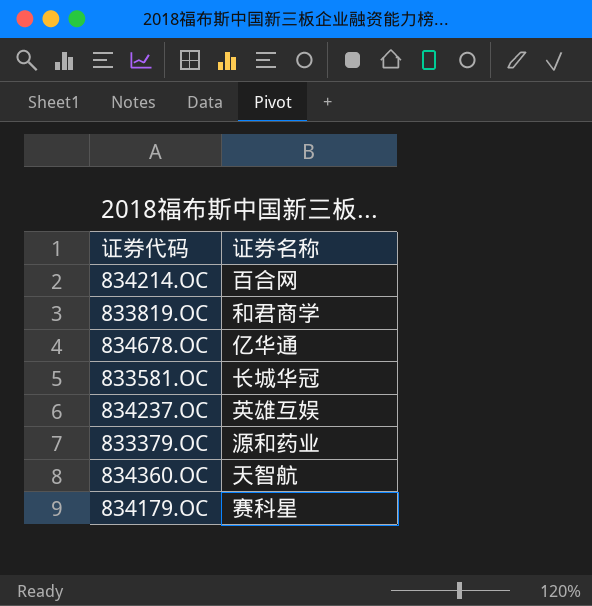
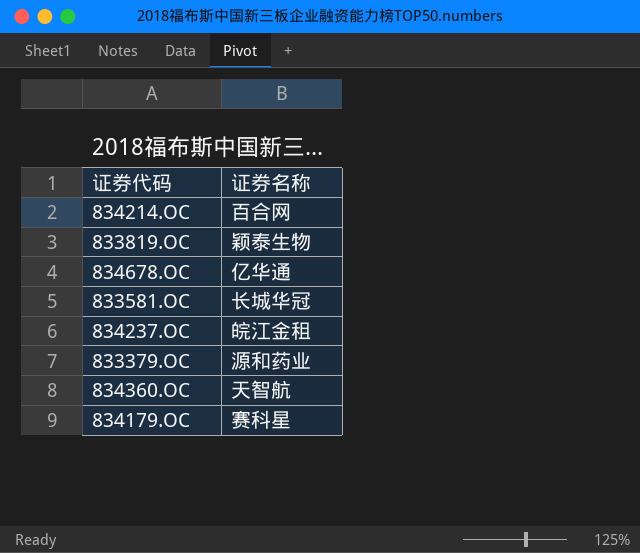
833819.OC | 证券名称: 和君商学 -> 颖泰生物
834237.OC | 证券名称: 英雄互娱 -> 皖江金租

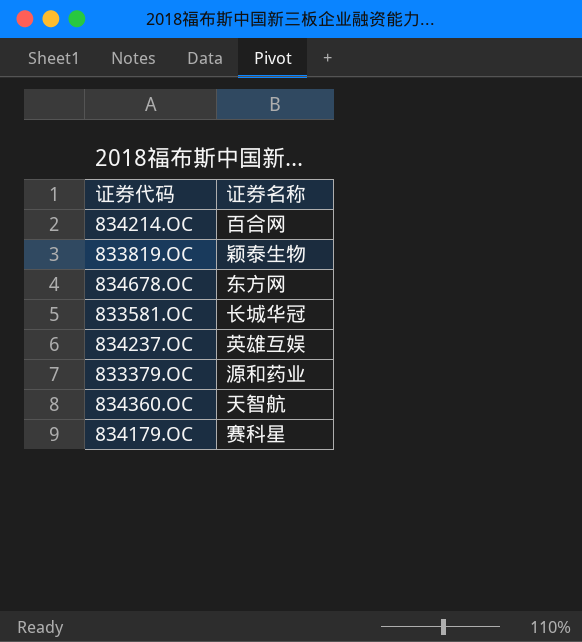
834678.OC | 证券名称: 亿华通 -> 东方网
834237.OC | 证券名称: 皖江金租 -> 英雄互娱

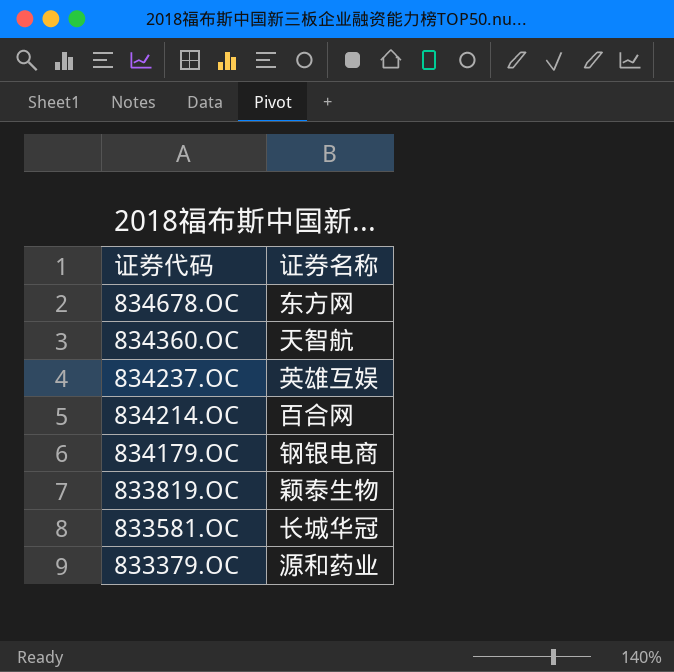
row order: none -> 证券代码 descending
834179.OC | 证券名称: 赛科星 -> 钢银电商

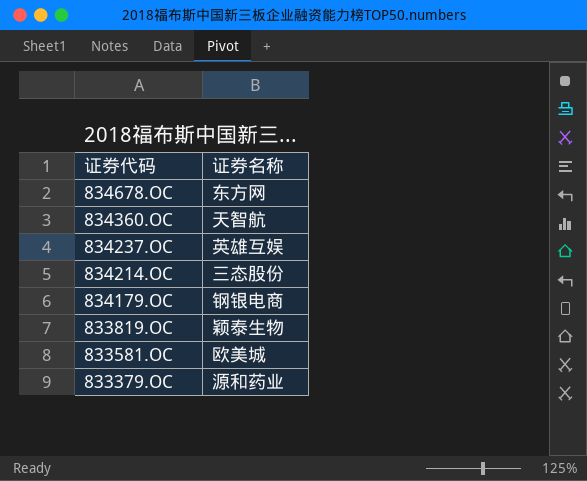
834214.OC | 证券名称: 百合网 -> 三态股份
833581.OC | 证券名称: 长城华冠 -> 欧美城

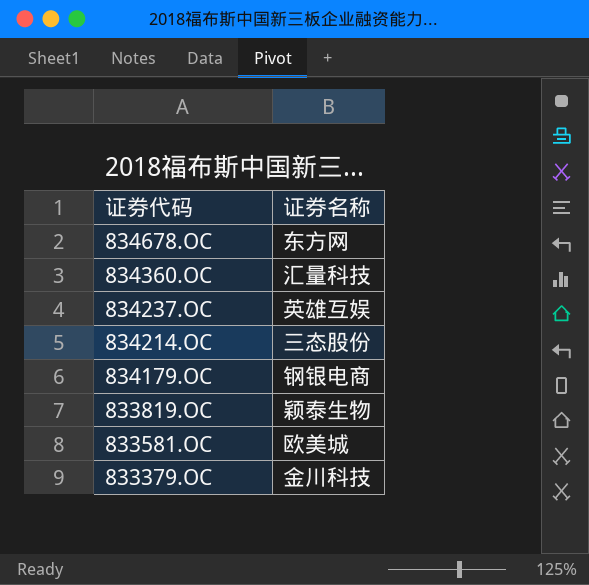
834360.OC | 证券名称: 天智航 -> 汇量科技
833379.OC | 证券名称: 源和药业 -> 金川科技

